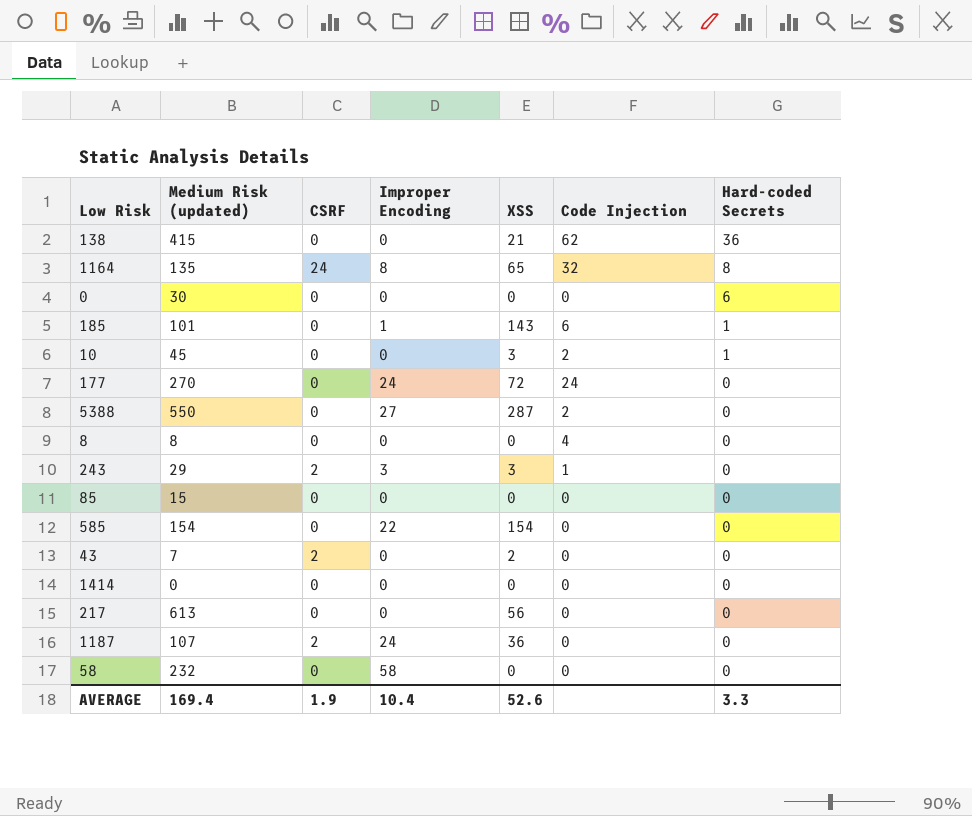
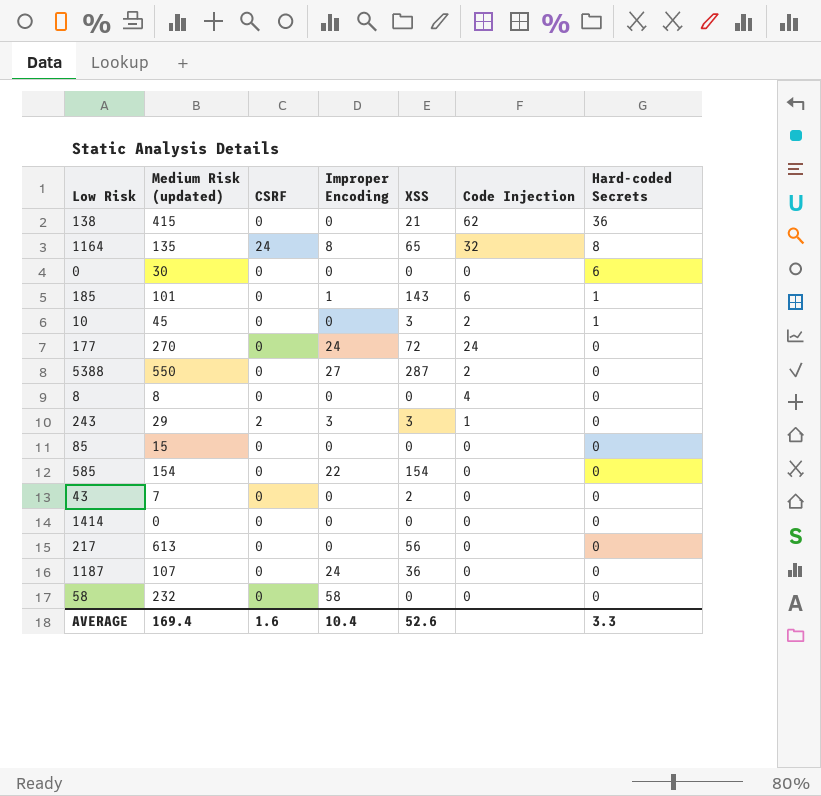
43 | CSRF: 2 -> 0
1187 | CSRF: 2 -> 0
AVERAGE | CSRF: 1.9 -> 1.6

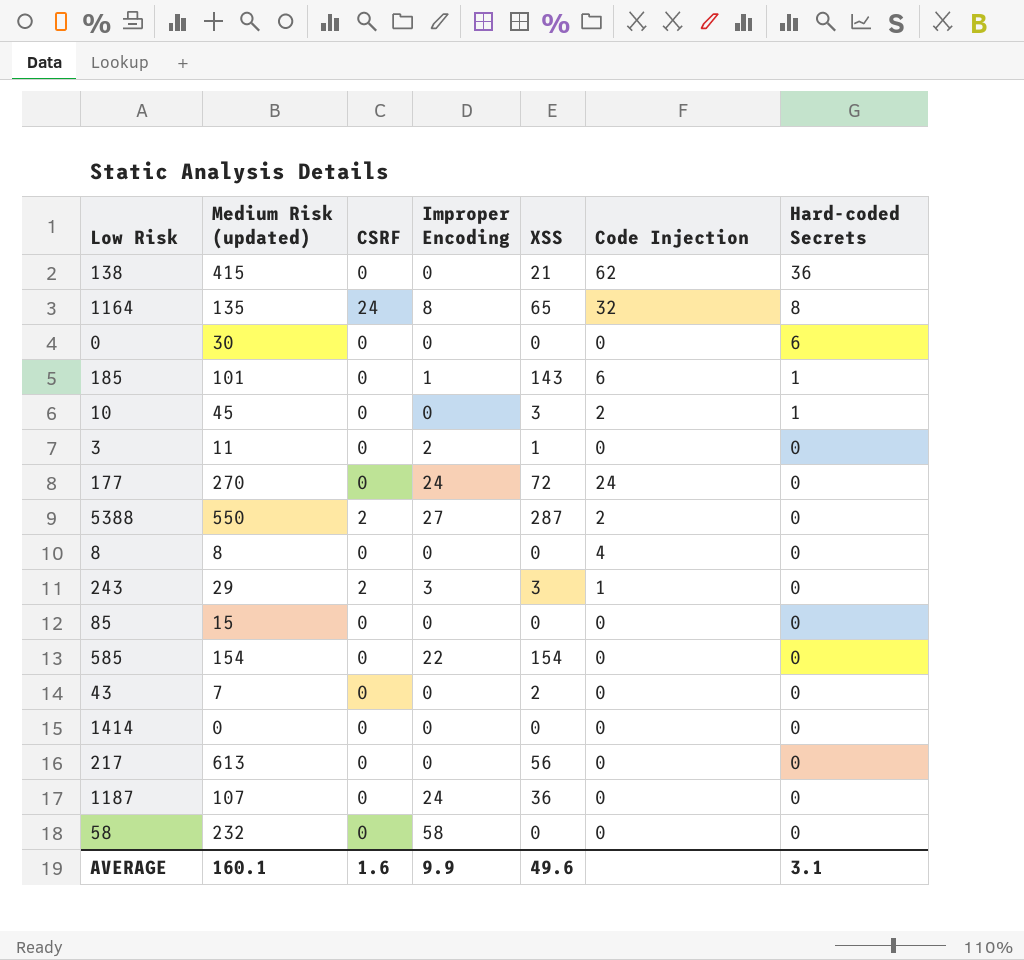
row 3: none -> 11 | 0 | 2 | 1 | 0 | 0
5388 | CSRF: 0 -> 2
AVERAGE | Medium Risk (updated): 169.4 -> 160.1
AVERAGE | Improper Encoding: 10.4 -> 9.9
AVERAGE | XSS: 52.6 -> 49.6
AVERAGE | Hard-coded Secrets: 3.3 -> 3.1

